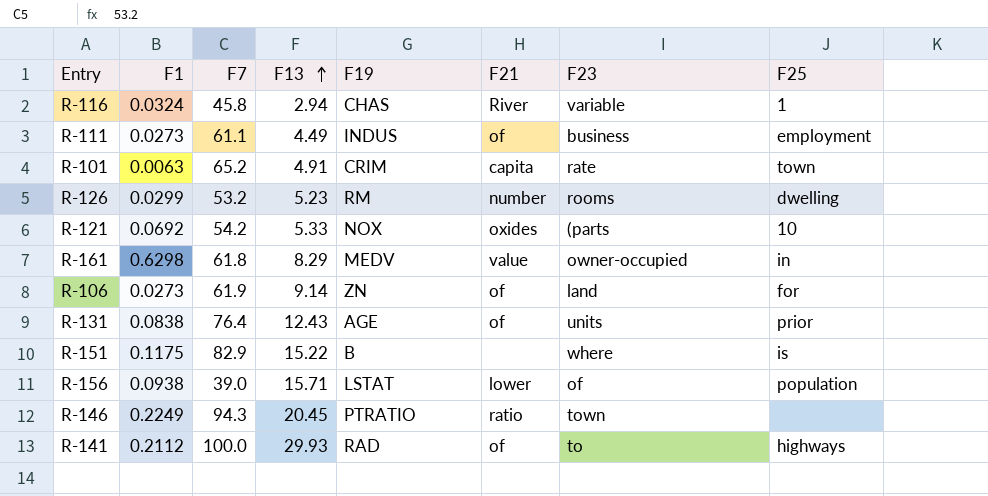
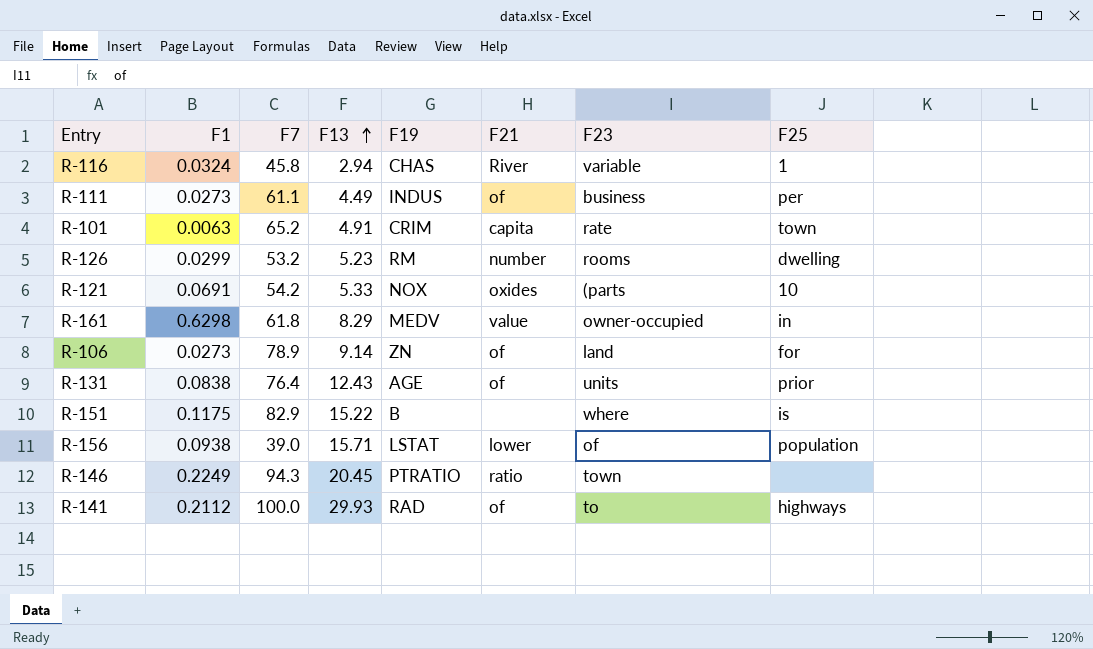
R-111 | F25: employment -> per
R-121 | F1: 0.0692 -> 0.0691
R-106 | F7: 61.9 -> 78.9

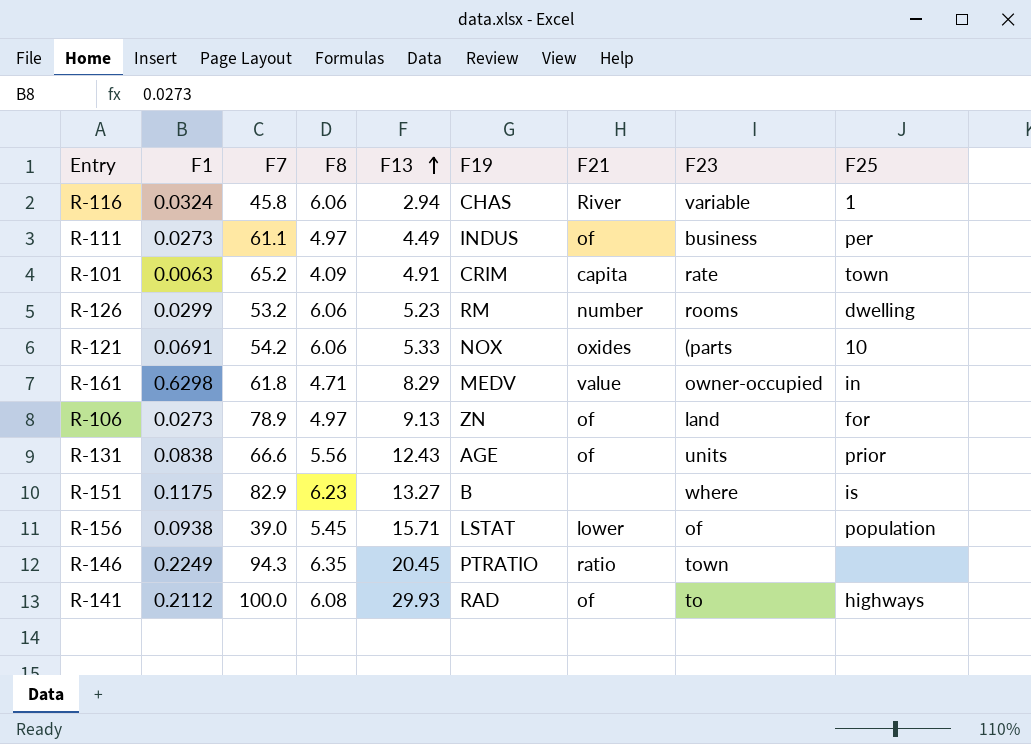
column F8 | position: none -> 4
R-106 | F13: 9.14 -> 9.13
R-131 | F7: 76.4 -> 66.6
R-151 | F13: 15.22 -> 13.27

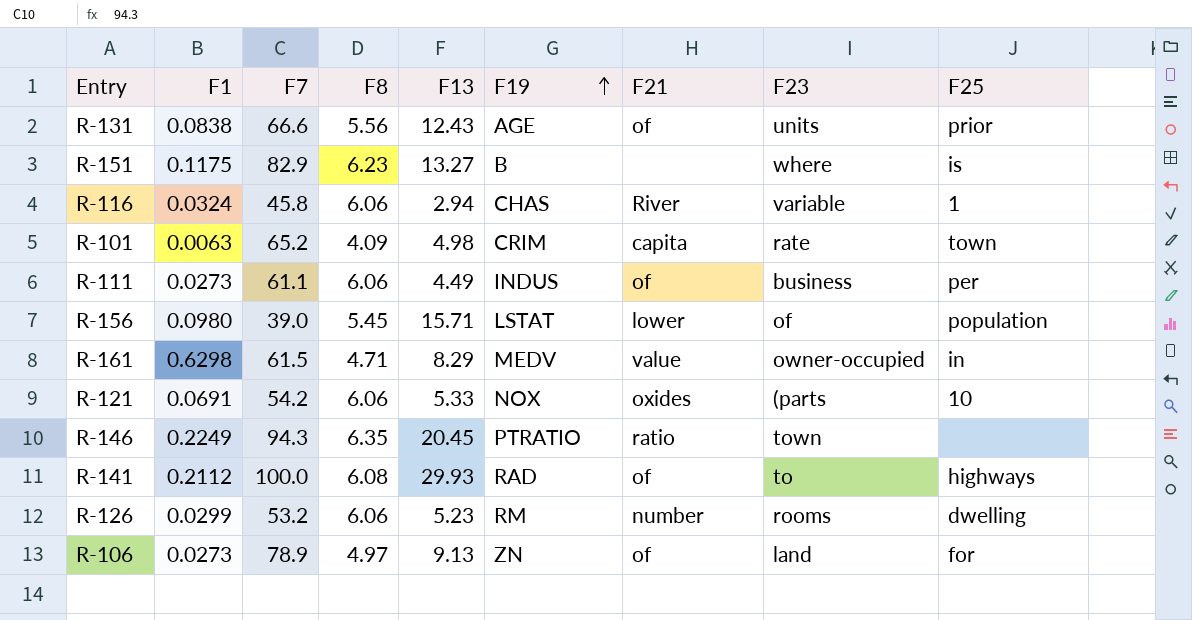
row order: F13 ascending -> F19 ascending
R-101 | F13: 4.91 -> 4.98
R-111 | F8: 4.97 -> 6.06
R-156 | F1: 0.0938 -> 0.0980
R-161 | F7: 61.8 -> 61.5

